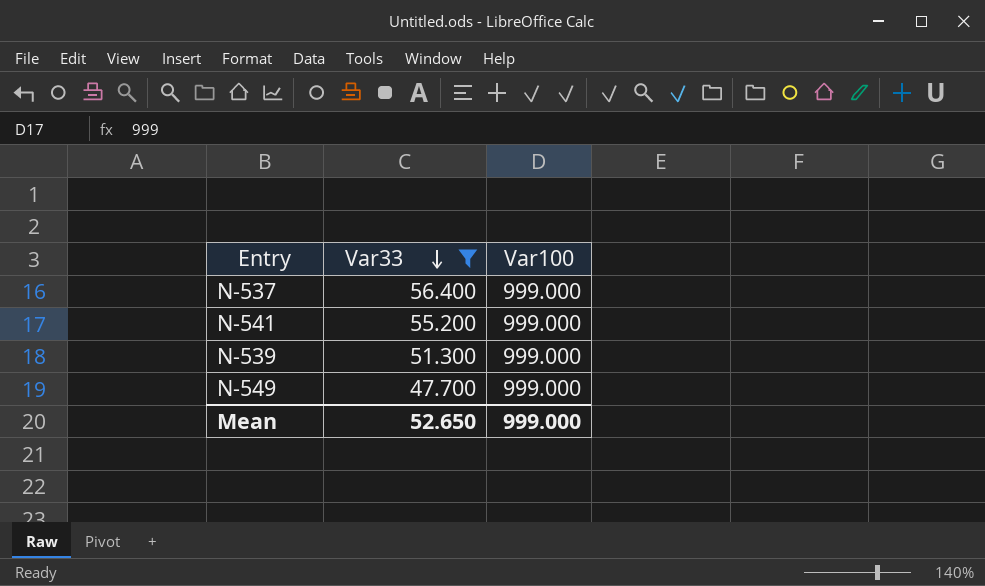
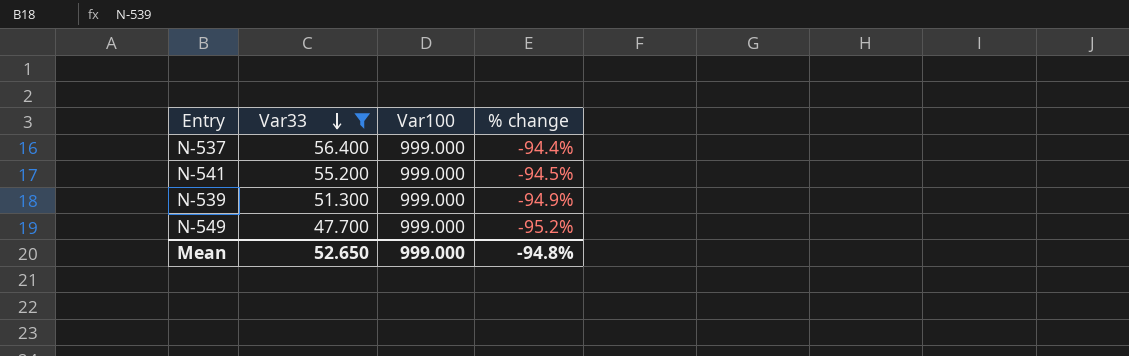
column % change | formula: none -> ([Var33] - [Var100]) / [Var100]

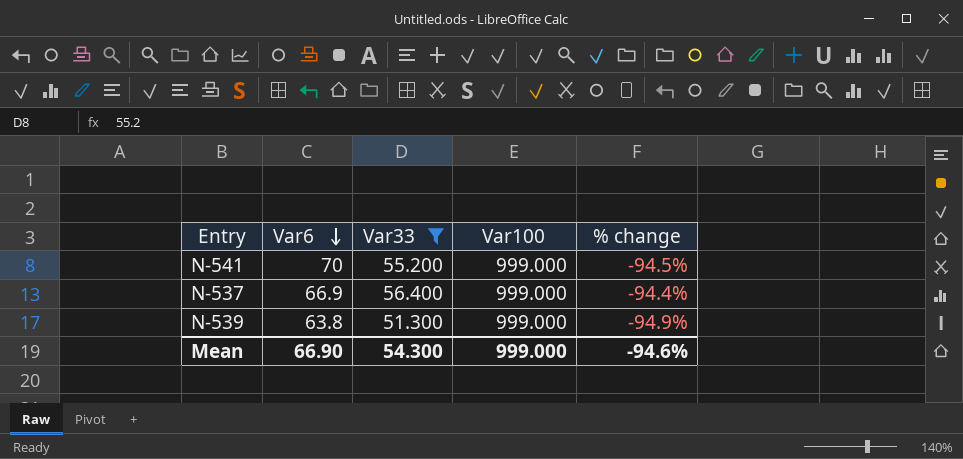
row order: Var33 descending -> Var6 descending
column Var6 | position: none -> 2
row N-549: 47.700 | 999.000 | -95.2% -> none
Mean | Var33: 52.650 -> 54.300
Mean | % change: -94.8% -> -94.6%

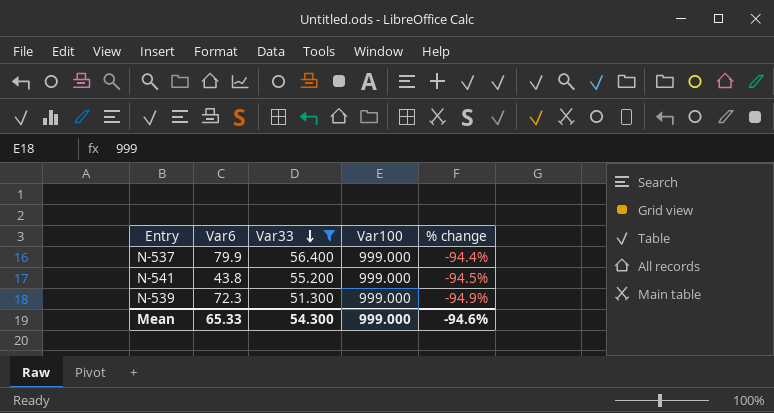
row order: Var6 descending -> Var33 descending
N-537 | Var6: 66.9 -> 79.9
N-541 | Var6: 70 -> 43.8
N-539 | Var6: 63.8 -> 72.3
Mean | Var6: 66.90 -> 65.33

